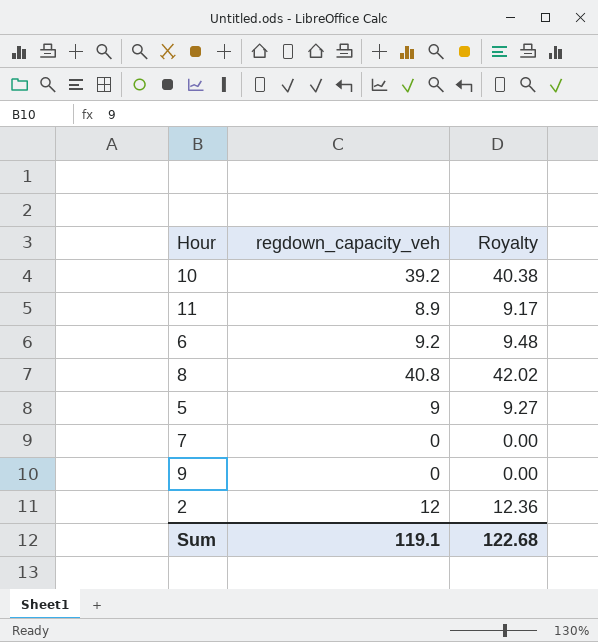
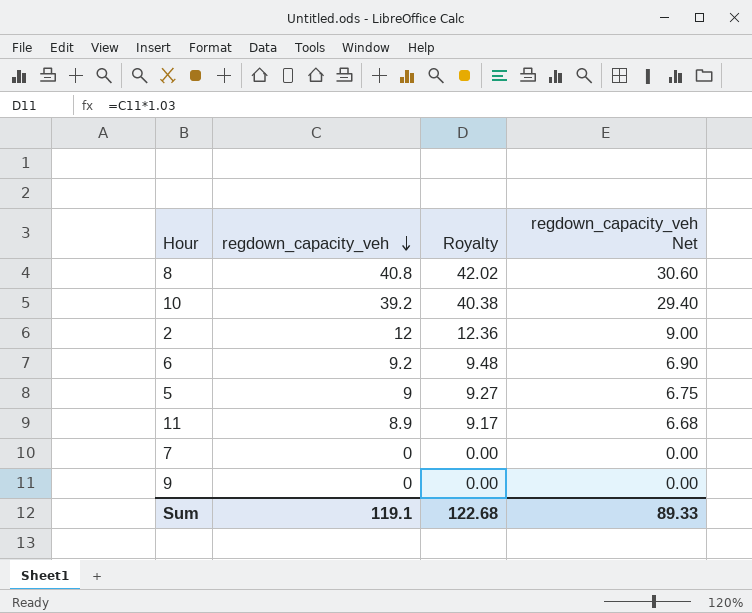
row order: none -> regdown_capacity_veh descending
column regdown_capacity_veh Net | formula: none -> [regdown_capacity_veh] * 0.75

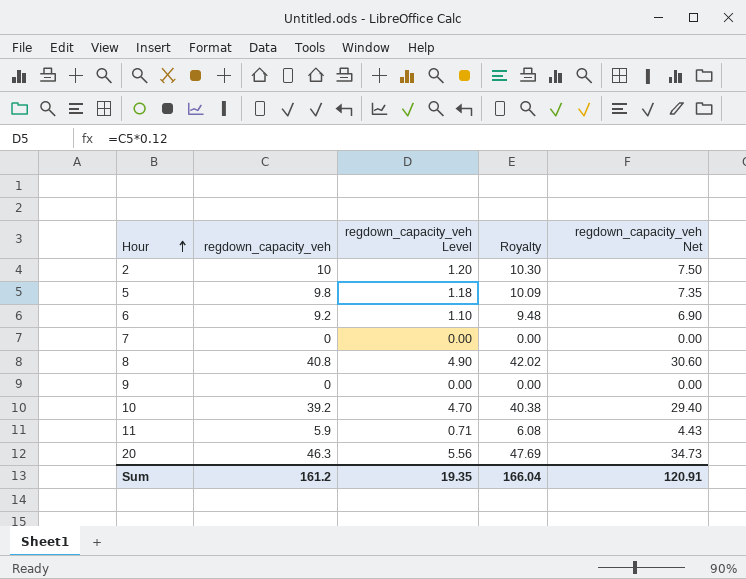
row order: regdown_capacity_veh descending -> Hour ascending
column regdown_capacity_veh Level | formula: none -> [regdown_capacity_veh] * 0.12
2 | regdown_capacity_veh: 12 -> 10
2 | Royalty: 12.36 -> 10.30
2 | regdown_capacity_veh Net: 9.00 -> 7.50
5 | regdown_capacity_veh: 9 -> 9.8
5 | Royalty: 9.27 -> 10.09
5 | regdown_capacity_veh Net: 6.75 -> 7.35
11 | regdown_capacity_veh: 8.9 -> 5.9
11 | Royalty: 9.17 -> 6.08
11 | regdown_capacity_veh Net: 6.68 -> 4.43
row 20: none -> 46.3 | 5.56 | 47.69 | 34.73
Sum | regdown_capacity_veh: 119.1 -> 161.2
Sum | Royalty: 122.68 -> 166.04
Sum | regdown_capacity_veh Net: 89.33 -> 120.91

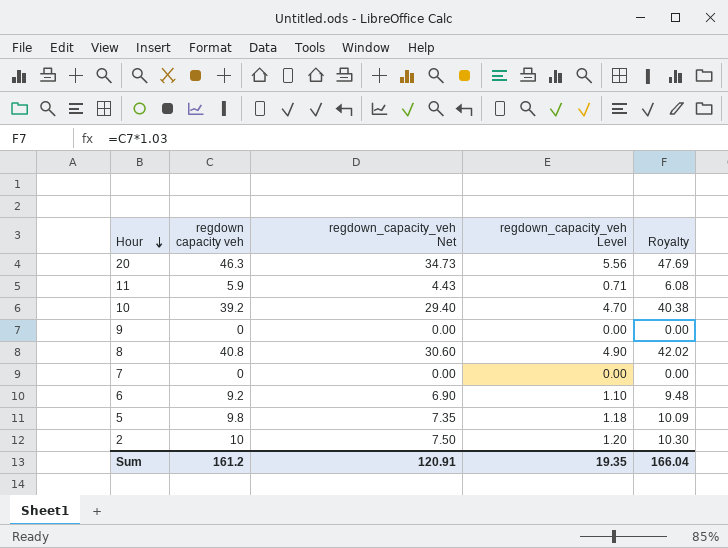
row order: Hour ascending -> Hour descending
column name: regdown_capacity_veh -> regdown capacity veh
column regdown_capacity_veh Net | position: 5 -> 3

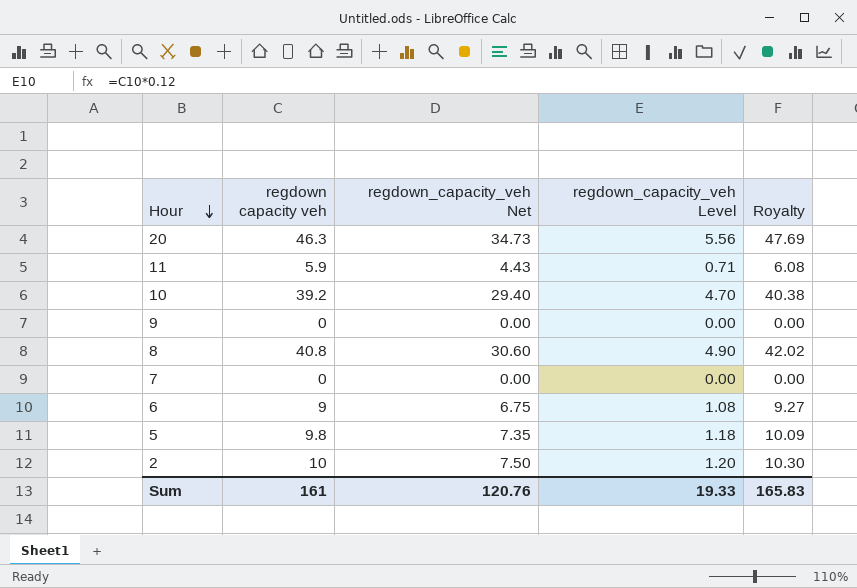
6 | regdown capacity veh: 9.2 -> 9
6 | regdown_capacity_veh Net: 6.90 -> 6.75
6 | regdown_capacity_veh Level: 1.10 -> 1.08
6 | Royalty: 9.48 -> 9.27
Sum | regdown capacity veh: 161.2 -> 161
Sum | regdown_capacity_veh Net: 120.91 -> 120.76
Sum | regdown_capacity_veh Level: 19.35 -> 19.33
Sum | Royalty: 166.04 -> 165.83

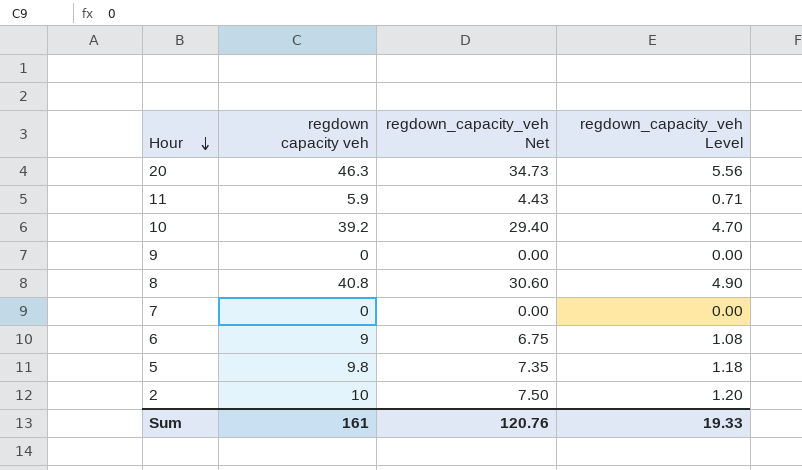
column Royalty | formula: [regdown capacity veh] * 1.03 -> none

